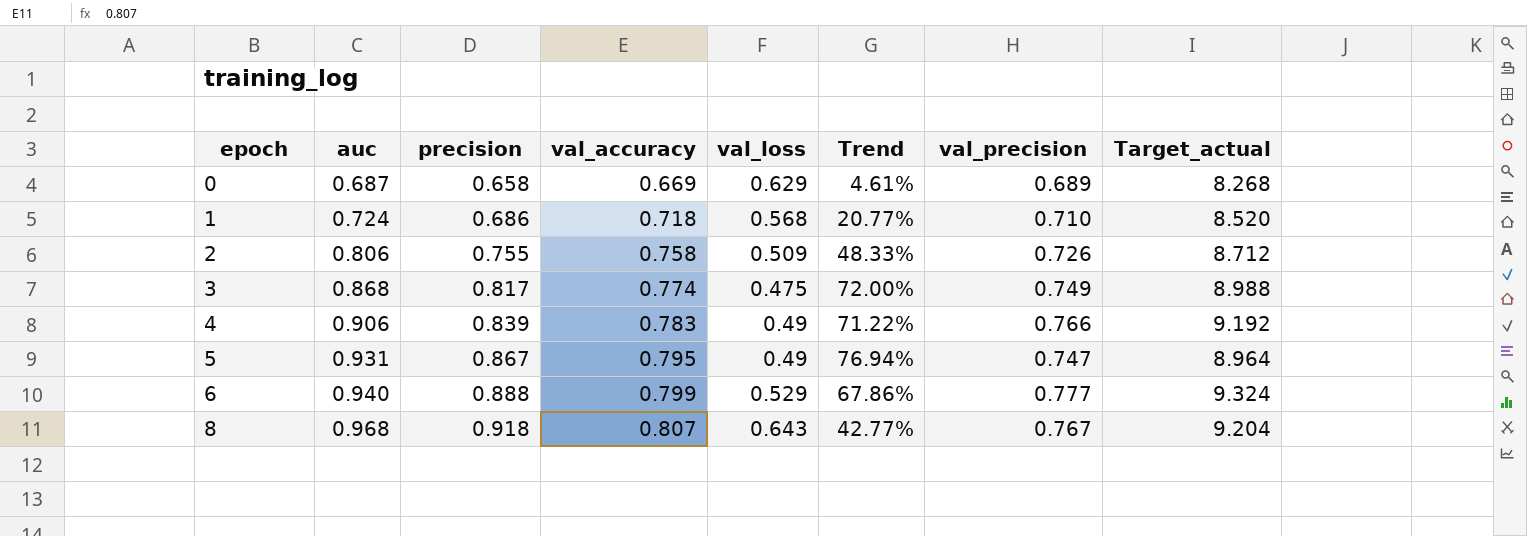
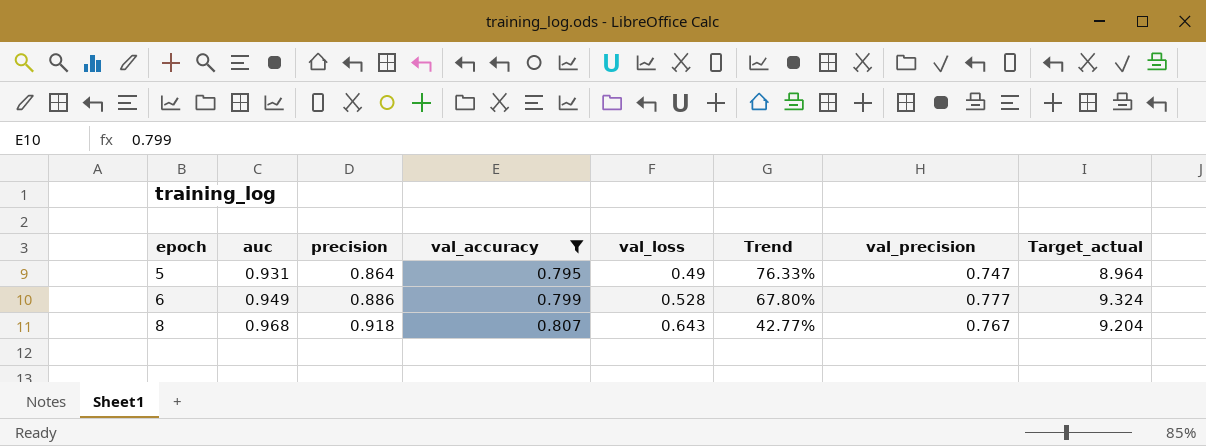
filter: none -> val_accuracy >= 0.795
5 | precision: 0.867 -> 0.864
5 | Trend: 76.94% -> 76.33%
6 | auc: 0.940 -> 0.949
6 | precision: 0.888 -> 0.886
6 | val_loss: 0.529 -> 0.528
6 | Trend: 67.86% -> 67.80%

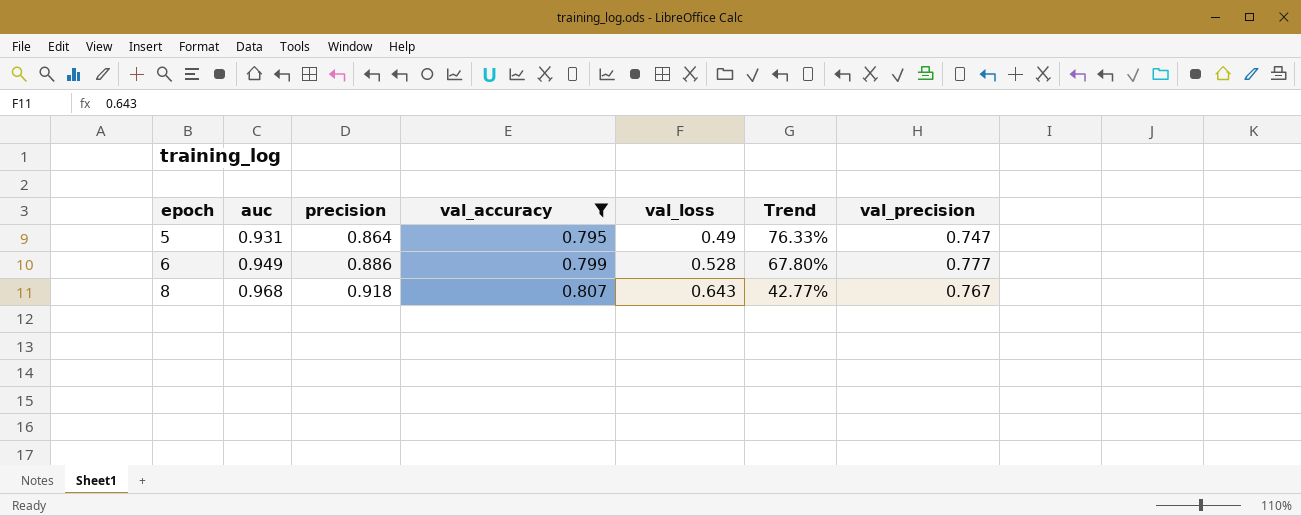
column Target_actual | formula: [val_precision] * 12 -> none

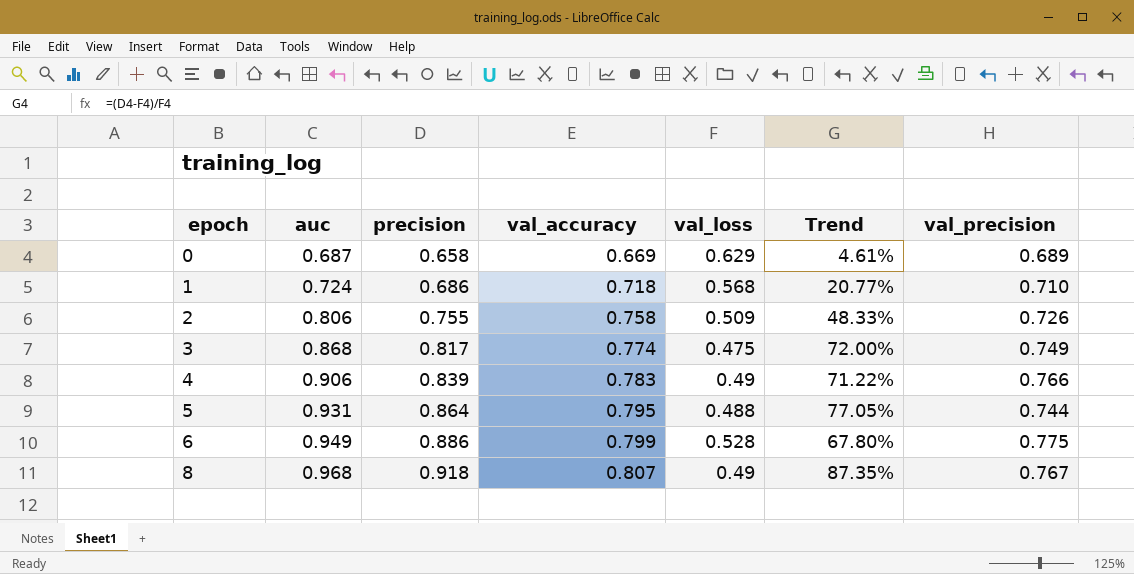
filter: val_accuracy >= 0.795 -> none
5 | val_loss: 0.49 -> 0.488
5 | Trend: 76.33% -> 77.05%
5 | val_precision: 0.747 -> 0.744
6 | val_precision: 0.777 -> 0.775
8 | val_loss: 0.643 -> 0.49
8 | Trend: 42.77% -> 87.35%

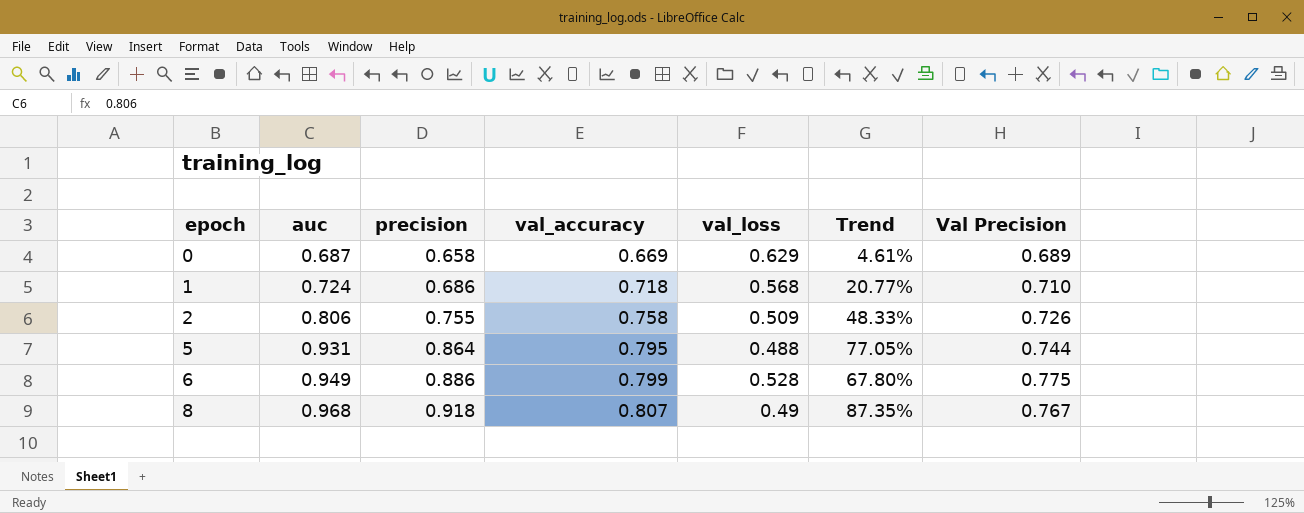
column name: val_precision -> Val Precision
row 3: 0.868 | 0.817 | 0.774 | 0.475 | 72.00% | 0.749 -> none
row 4: 0.906 | 0.839 | 0.783 | 0.49 | 71.22% | 0.766 -> none

